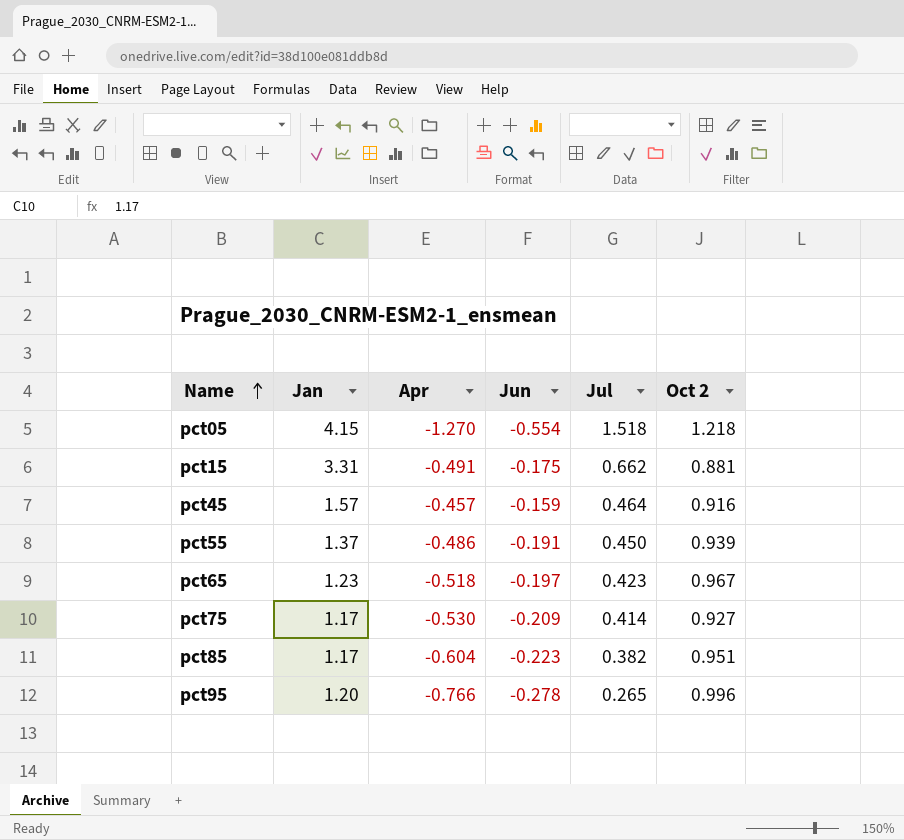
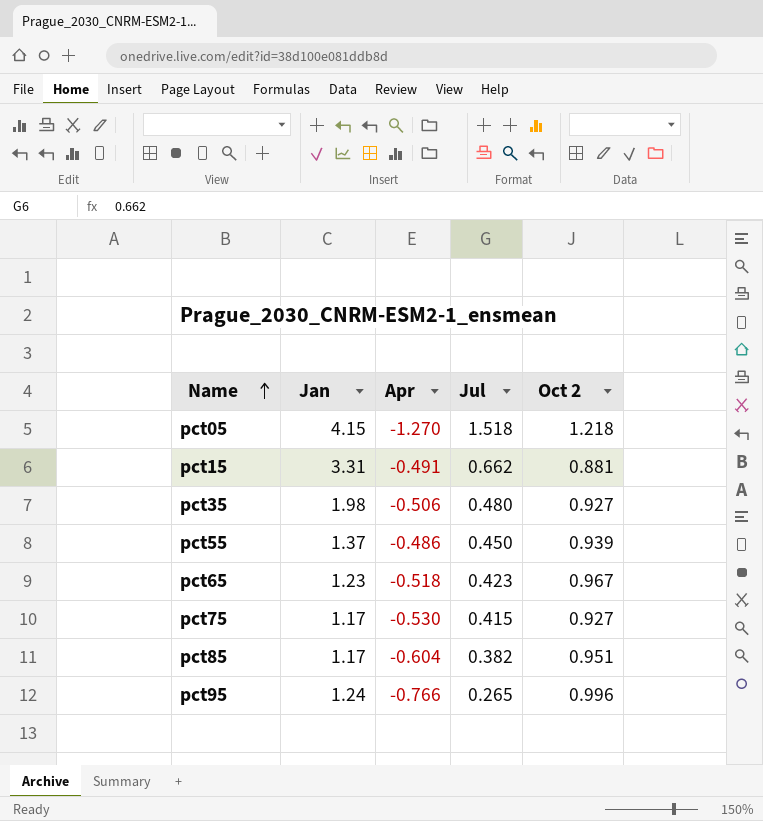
column Jun | position: 4 -> none
row pct45: 1.57 | -0.457 | -0.159 | 0.464 | 0.916 -> none
row pct35: none -> 1.98 | -0.506 | 0.480 | 0.927
pct75 | Jul: 0.414 -> 0.415
pct95 | Jan: 1.20 -> 1.24

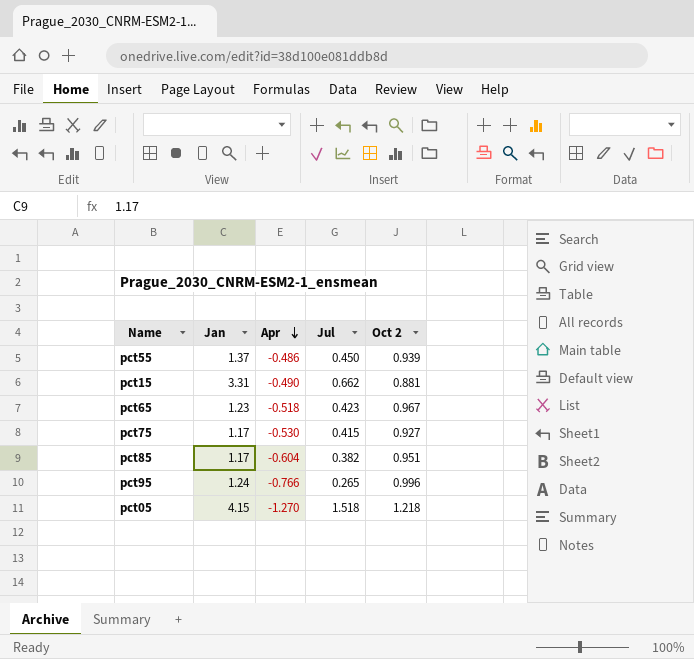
row order: Name ascending -> Apr descending
row pct35: 1.98 | -0.506 | 0.480 | 0.927 -> none
pct15 | Apr: -0.491 -> -0.490

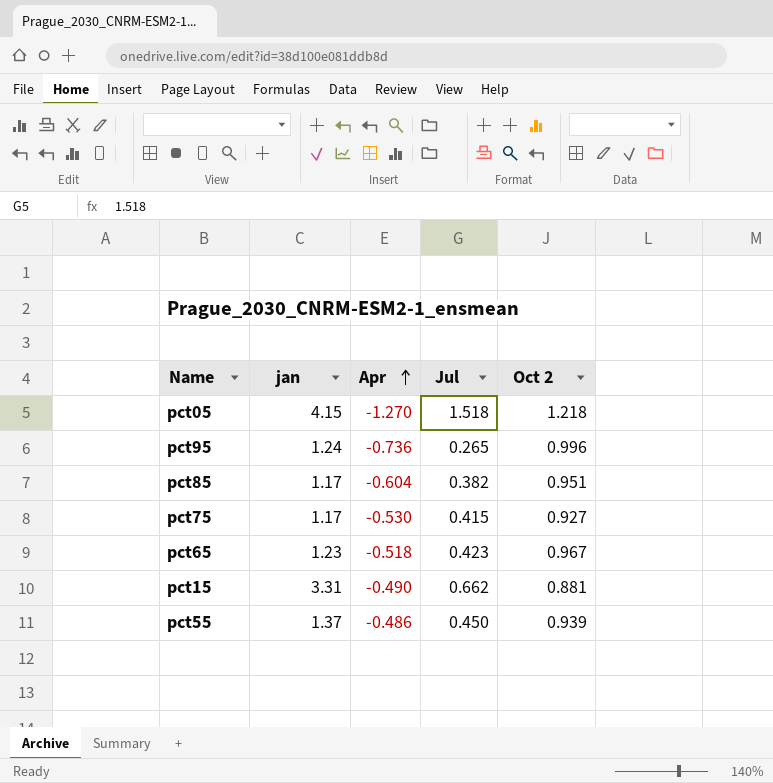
row order: Apr descending -> Apr ascending
column name: Jan -> jan
pct95 | Apr: -0.766 -> -0.736

